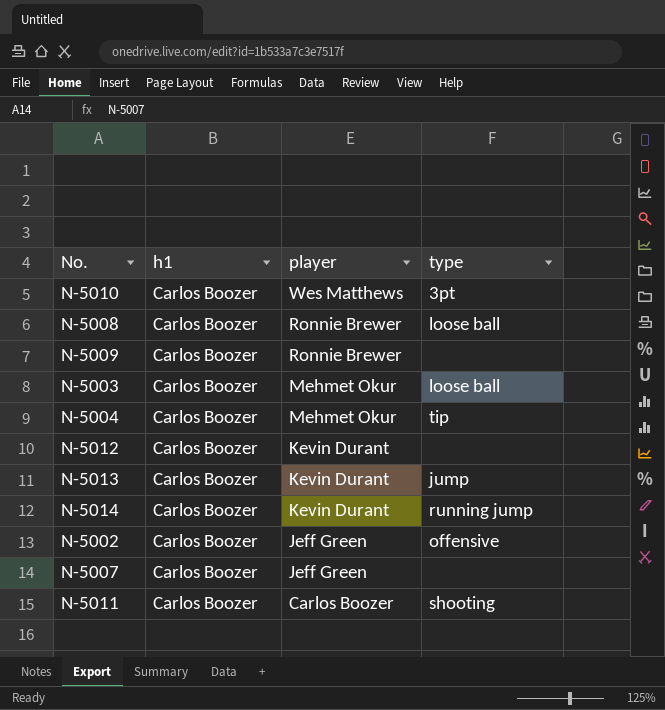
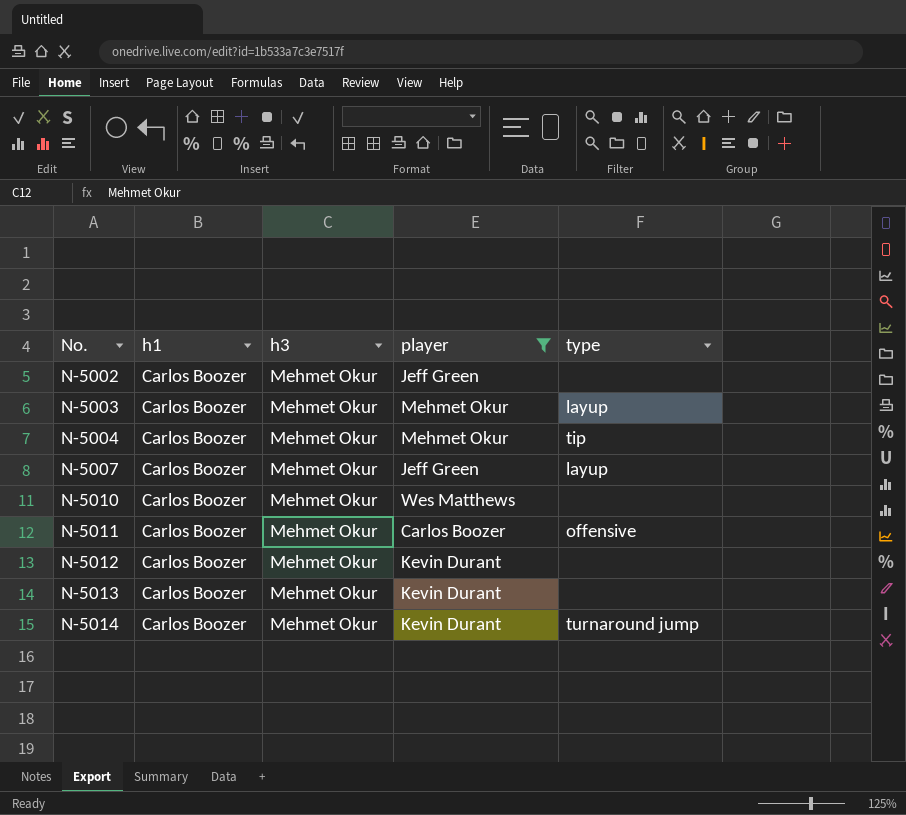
filter: none -> player != Ronnie Brewer
row order: player descending -> No. ascending
column h3 | position: none -> 3
N-5002 | type: offensive -> none
N-5003 | type: loose ball -> layup
N-5007 | type: none -> layup
N-5010 | type: 3pt -> none
N-5011 | type: shooting -> offensive
N-5013 | type: jump -> none
N-5014 | type: running jump -> turnaround jump

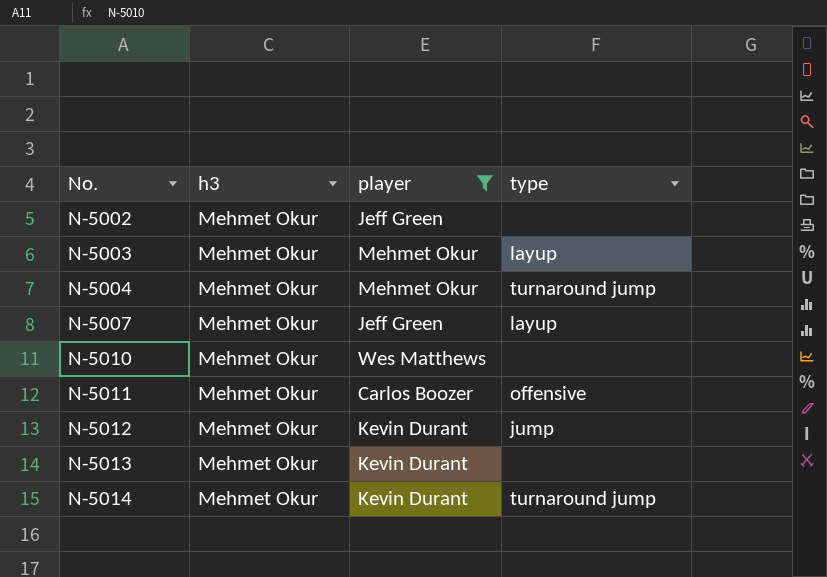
column h1 | position: 2 -> none
N-5004 | type: tip -> turnaround jump
N-5012 | type: none -> jump

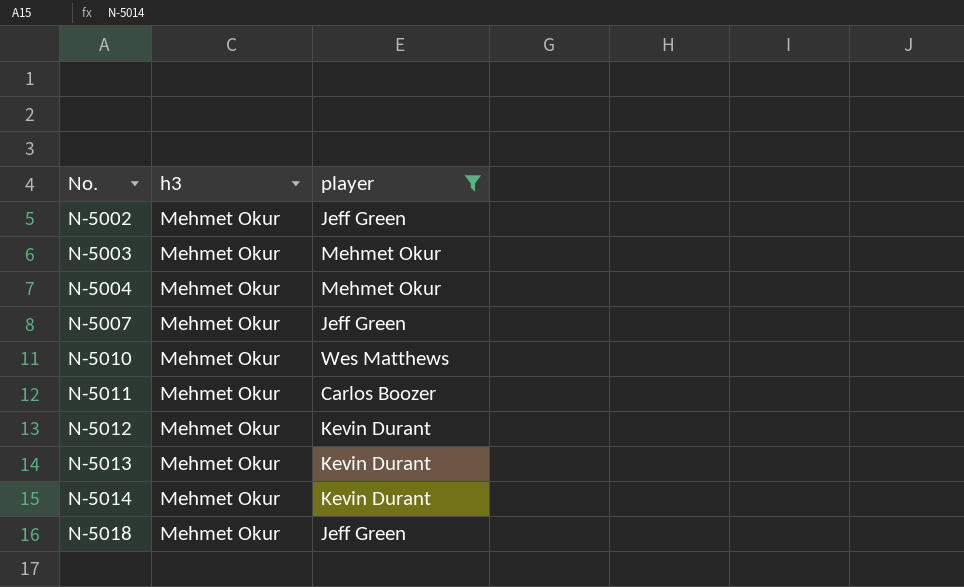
column type | position: 4 -> none
row N-5018: none -> Mehmet Okur | Jeff Green

